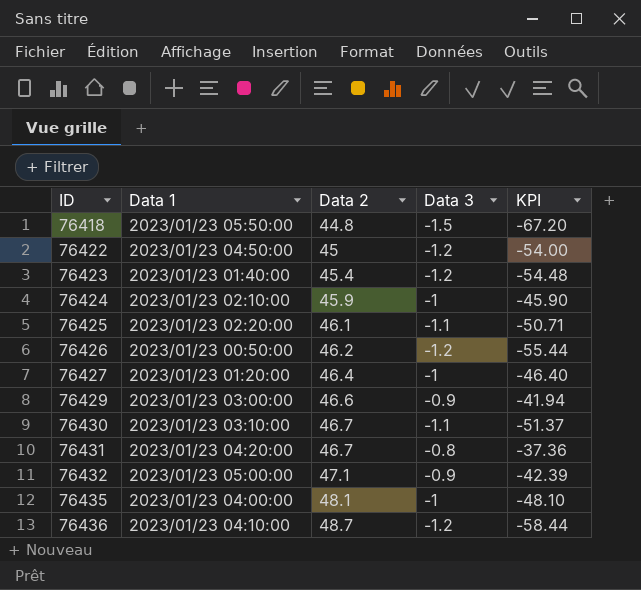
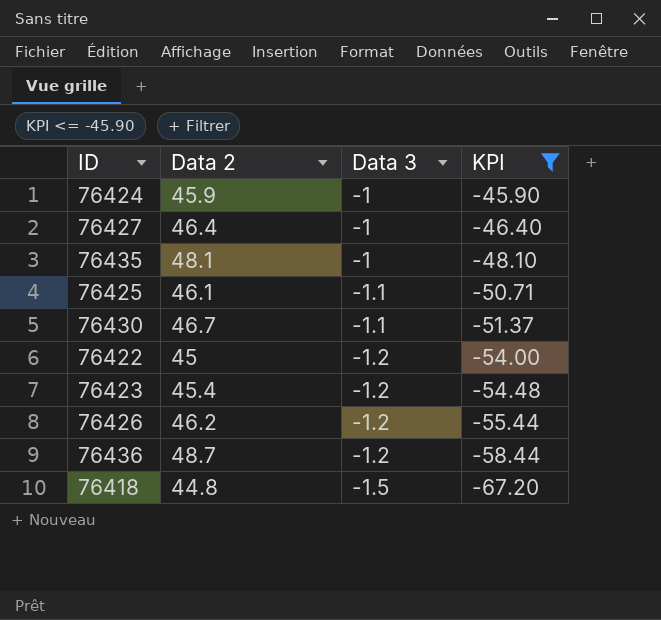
filter: none -> KPI <= -45.90
row order: ID ascending -> Data 3 descending
column Data 1 | position: 2 -> none

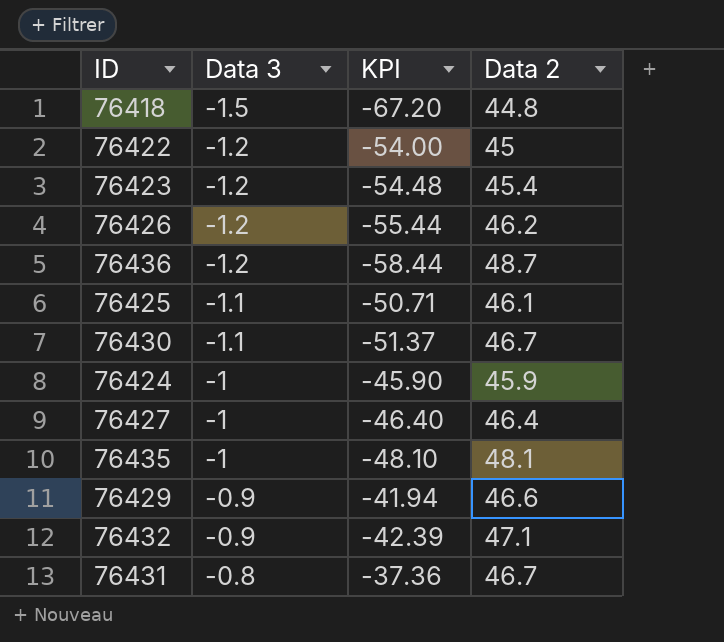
filter: KPI <= -45.90 -> none
row order: Data 3 descending -> Data 3 ascending
column Data 2 | position: 2 -> 4

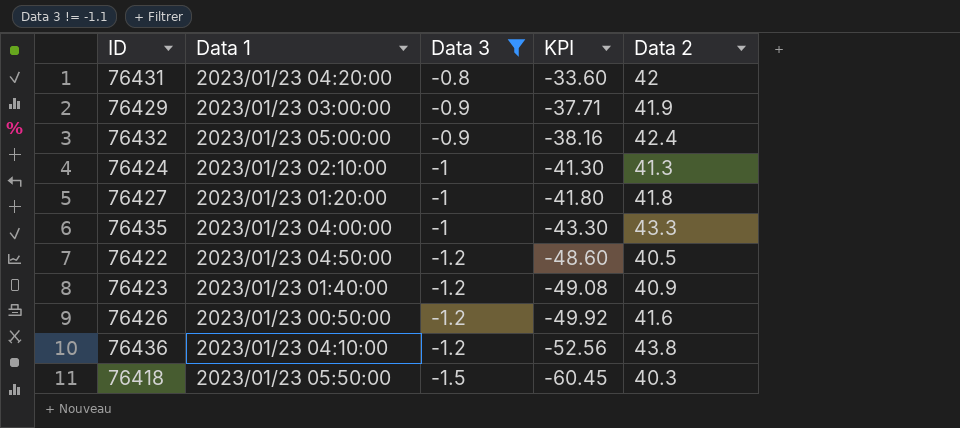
filter: none -> Data 3 != -1.1
row order: Data 3 ascending -> Data 3 descending
column Data 1 | position: none -> 2
76431 | KPI: -37.36 -> -33.60
76431 | Data 2: 46.7 -> 42
76429 | KPI: -41.94 -> -37.71
76429 | Data 2: 46.6 -> 41.9
76432 | KPI: -42.39 -> -38.16
76432 | Data 2: 47.1 -> 42.4
76424 | KPI: -45.90 -> -41.30
76424 | Data 2: 45.9 -> 41.3
76427 | KPI: -46.40 -> -41.80
76427 | Data 2: 46.4 -> 41.8
76435 | KPI: -48.10 -> -43.30
76435 | Data 2: 48.1 -> 43.3
76422 | KPI: -54.00 -> -48.60
76422 | Data 2: 45 -> 40.5
76423 | KPI: -54.48 -> -49.08
76423 | Data 2: 45.4 -> 40.9
76426 | KPI: -55.44 -> -49.92
76426 | Data 2: 46.2 -> 41.6
76436 | KPI: -58.44 -> -52.56
76436 | Data 2: 48.7 -> 43.8
76418 | KPI: -67.20 -> -60.45
76418 | Data 2: 44.8 -> 40.3

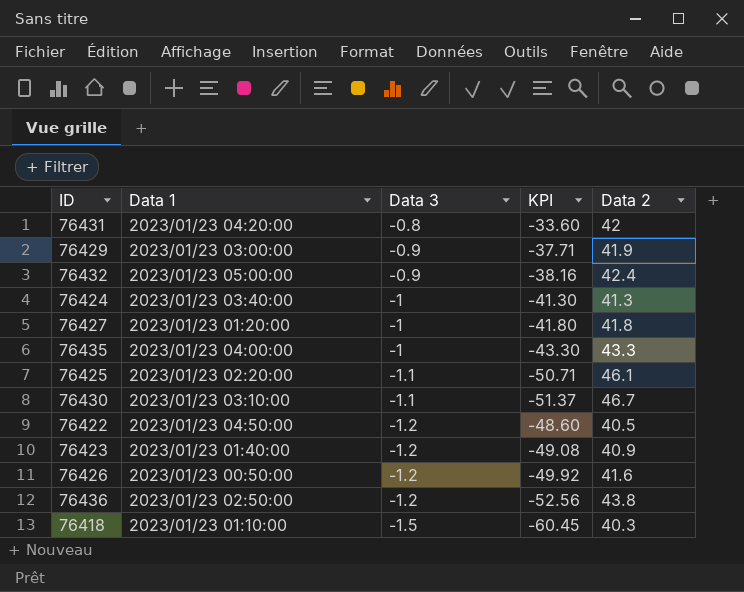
filter: Data 3 != -1.1 -> none
76424 | Data 1: 2023/01/23 02:10:00 -> 2023/01/23 03:40:00
76436 | Data 1: 2023/01/23 04:10:00 -> 2023/01/23 02:50:00
76418 | Data 1: 2023/01/23 05:50:00 -> 2023/01/23 01:10:00

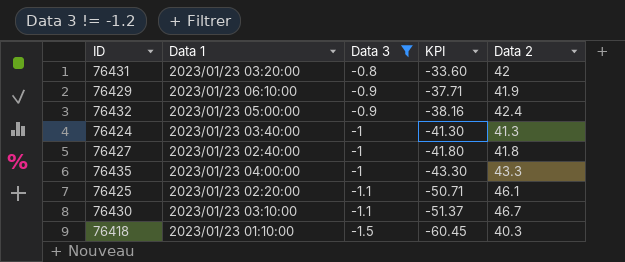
filter: none -> Data 3 != -1.2
76431 | Data 1: 2023/01/23 04:20:00 -> 2023/01/23 03:20:00
76429 | Data 1: 2023/01/23 03:00:00 -> 2023/01/23 06:10:00
76427 | Data 1: 2023/01/23 01:20:00 -> 2023/01/23 02:40:00

